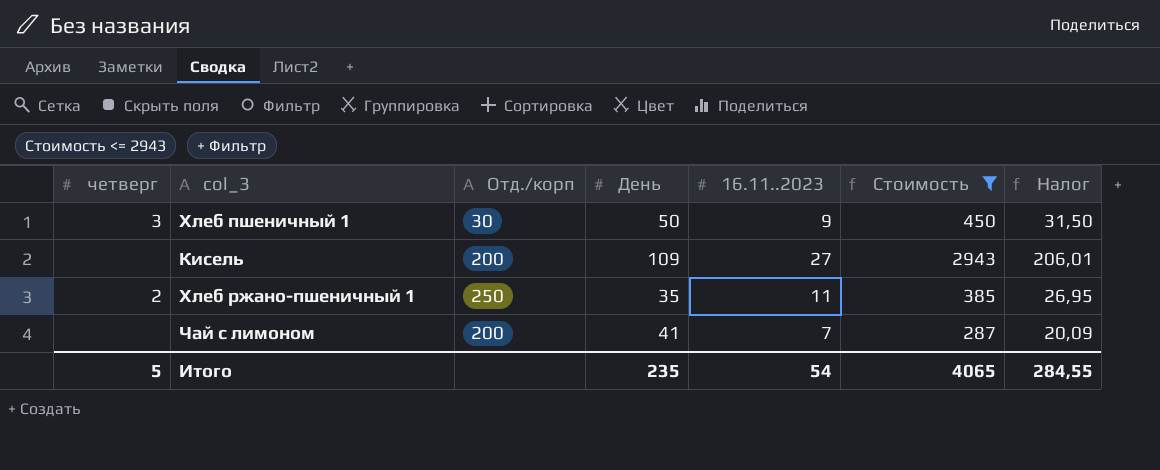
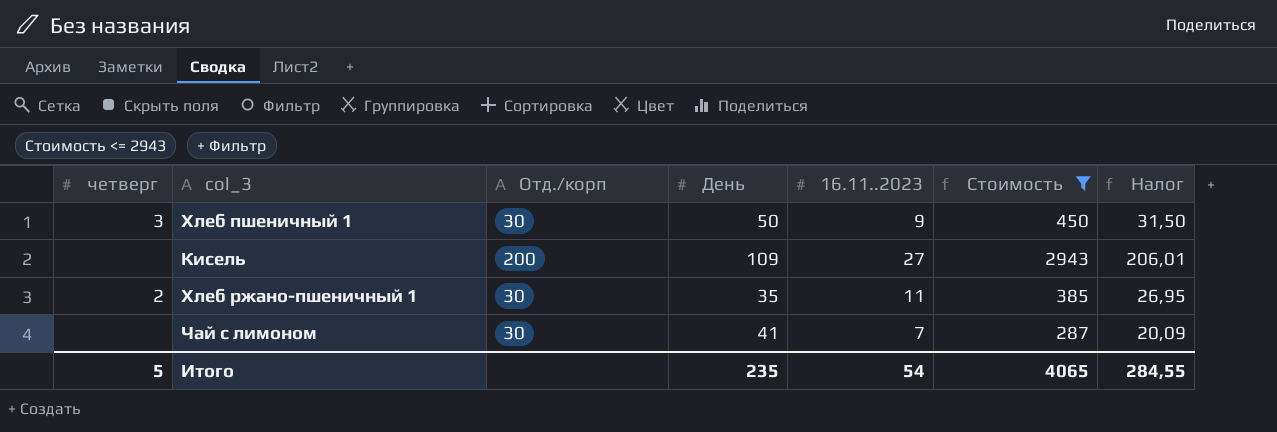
Хлеб ржано-пшеничный 1 | Отд./корп: 250 -> 30
Чай с лимоном | Отд./корп: 200 -> 30

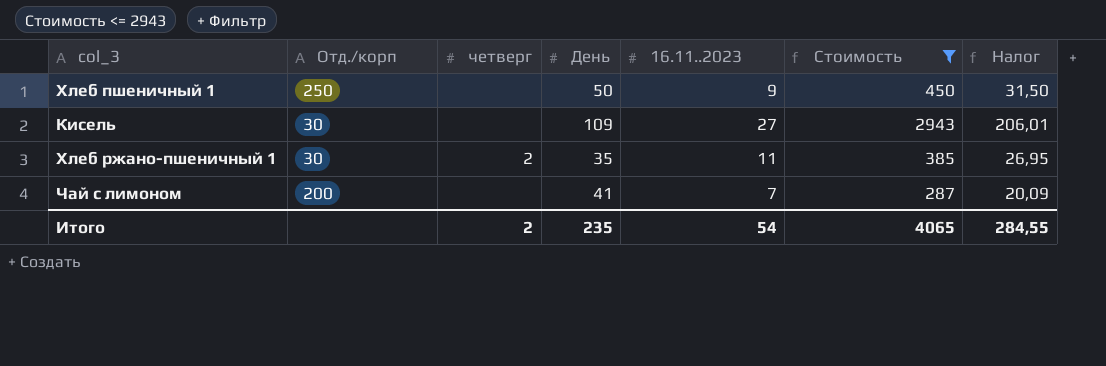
column четверг | position: 1 -> 3
Хлеб пшеничный 1 | Отд./корп: 30 -> 250
Хлеб пшеничный 1 | четверг: 3 -> none
Кисель | Отд./корп: 200 -> 30
Чай с лимоном | Отд./корп: 30 -> 200
Итого | четверг: 5 -> 2

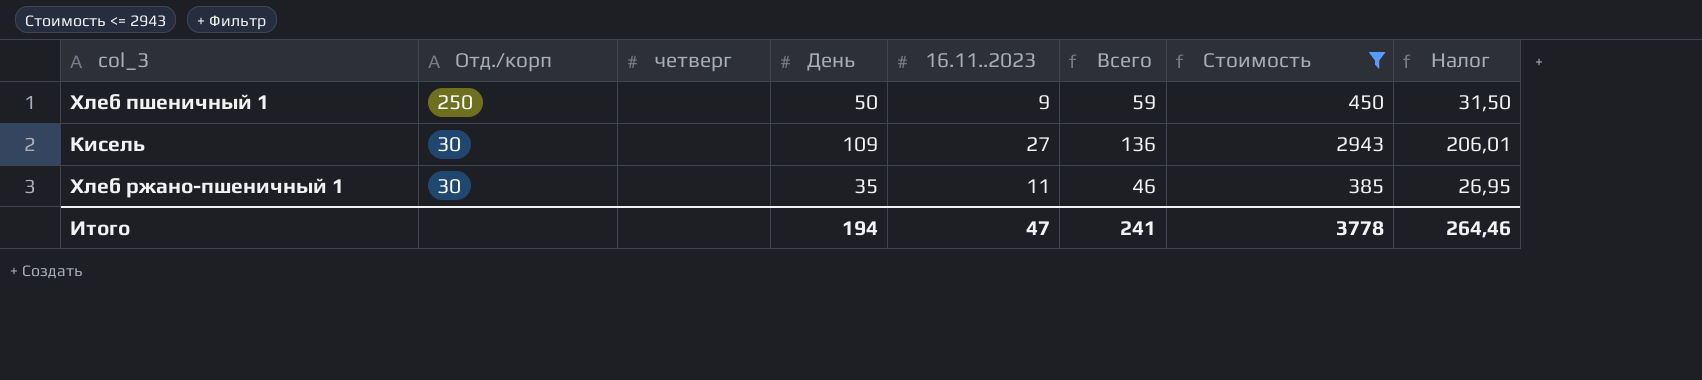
column Всего | formula: none -> [День] + [16.11..2023]
row Чай с лимоном: 200 | none | 41 | 7 | 287 | 20,09 -> none
Хлеб ржано-пшеничный 1 | четверг: 2 -> none
Итого | четверг: 2 -> none
Итого | День: 235 -> 194
Итого | 16.11..2023: 54 -> 47
Итого | Стоимость: 4065 -> 3778
Итого | Налог: 284,55 -> 264,46

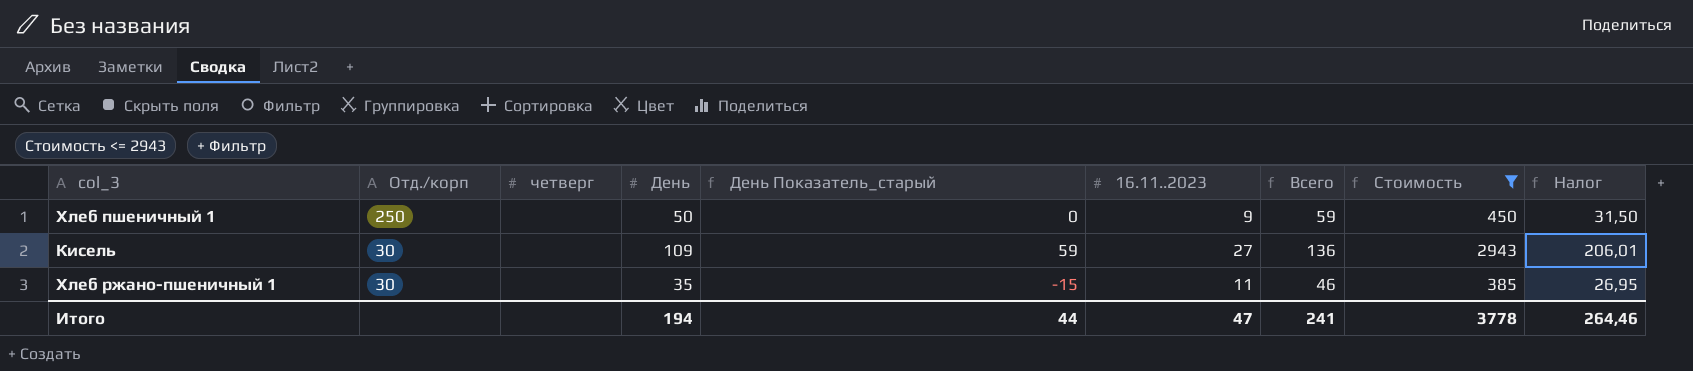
column День Показатель_старый | formula: none -> [День] - 50

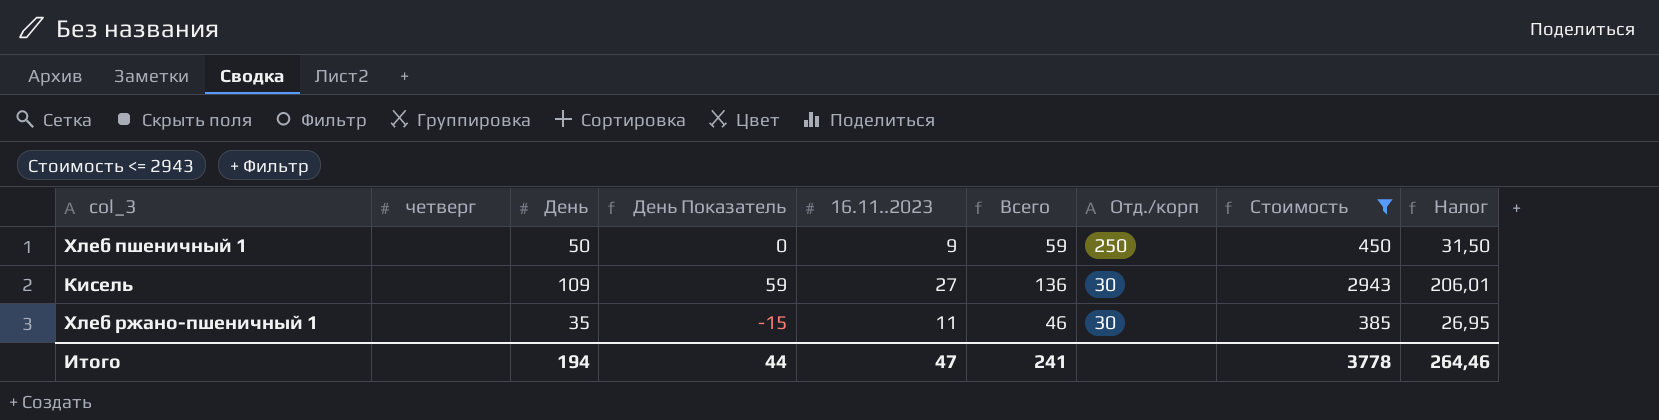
column name: День Показатель_старый -> День Показатель
column Отд./корп | position: 2 -> 7

